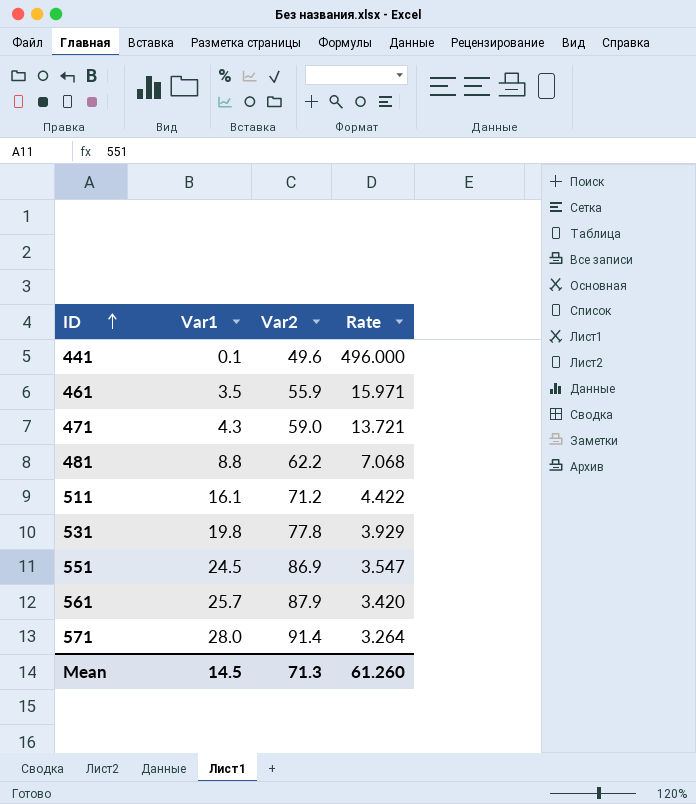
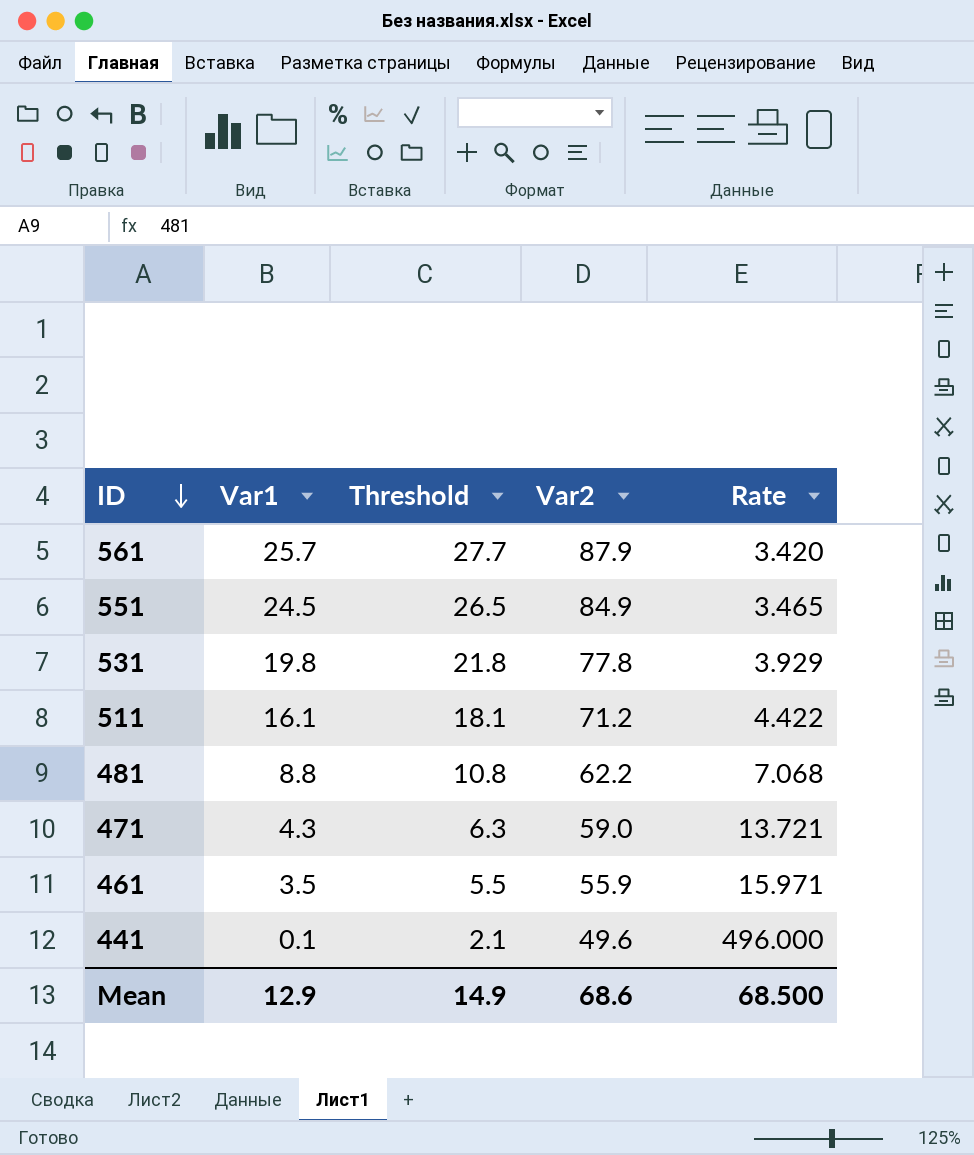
row order: ID ascending -> ID descending
column Threshold | formula: none -> [Var1] + 2
row 571: 28.0 | 91.4 | 3.264 -> none
551 | Var2: 86.9 -> 84.9
551 | Rate: 3.547 -> 3.465
Mean | Var1: 14.5 -> 12.9
Mean | Var2: 71.3 -> 68.6
Mean | Rate: 61.260 -> 68.500

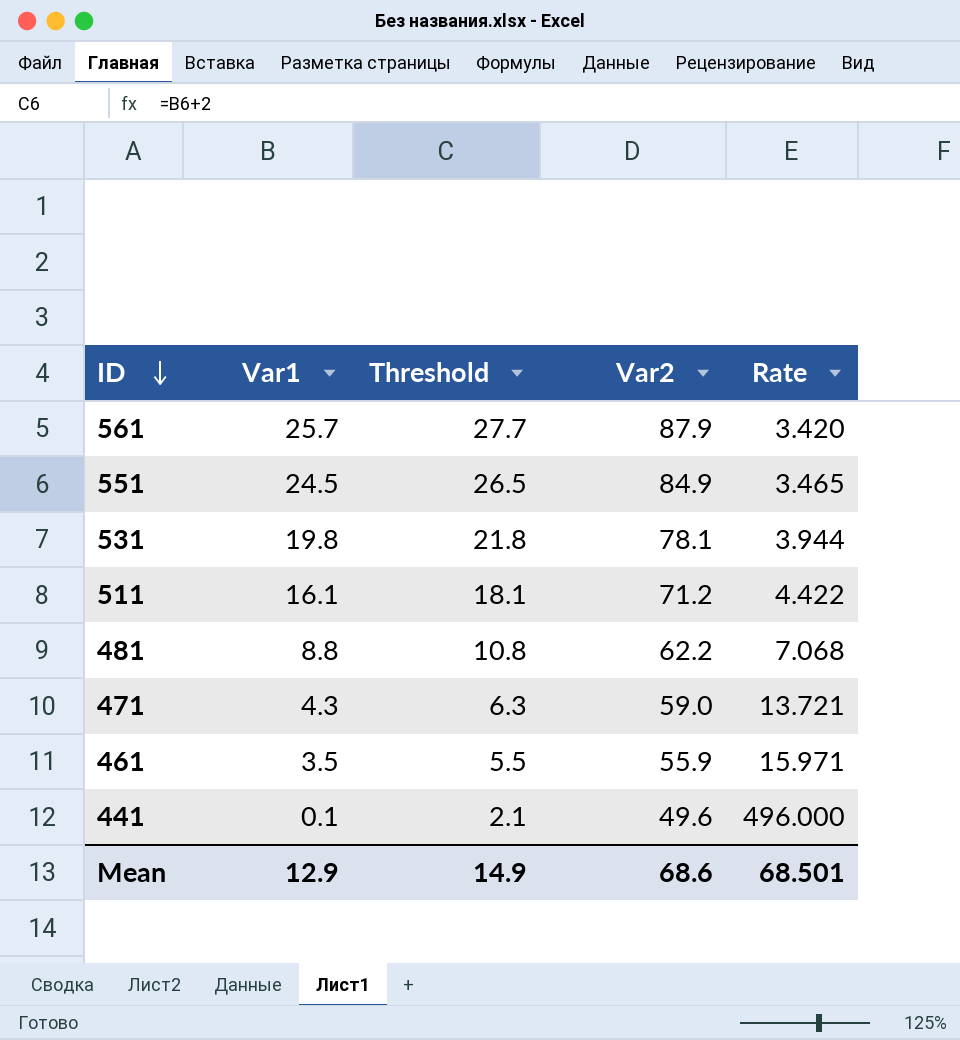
531 | Var2: 77.8 -> 78.1
531 | Rate: 3.929 -> 3.944
Mean | Rate: 68.500 -> 68.501

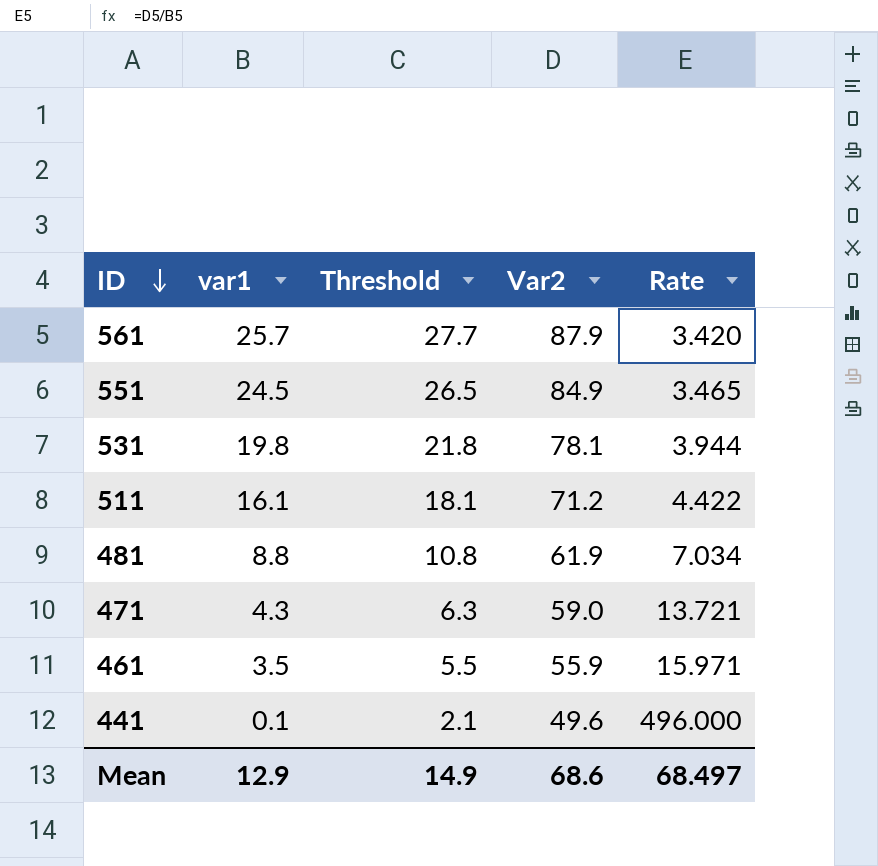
column name: Var1 -> var1
481 | Var2: 62.2 -> 61.9
481 | Rate: 7.068 -> 7.034
Mean | Rate: 68.501 -> 68.497

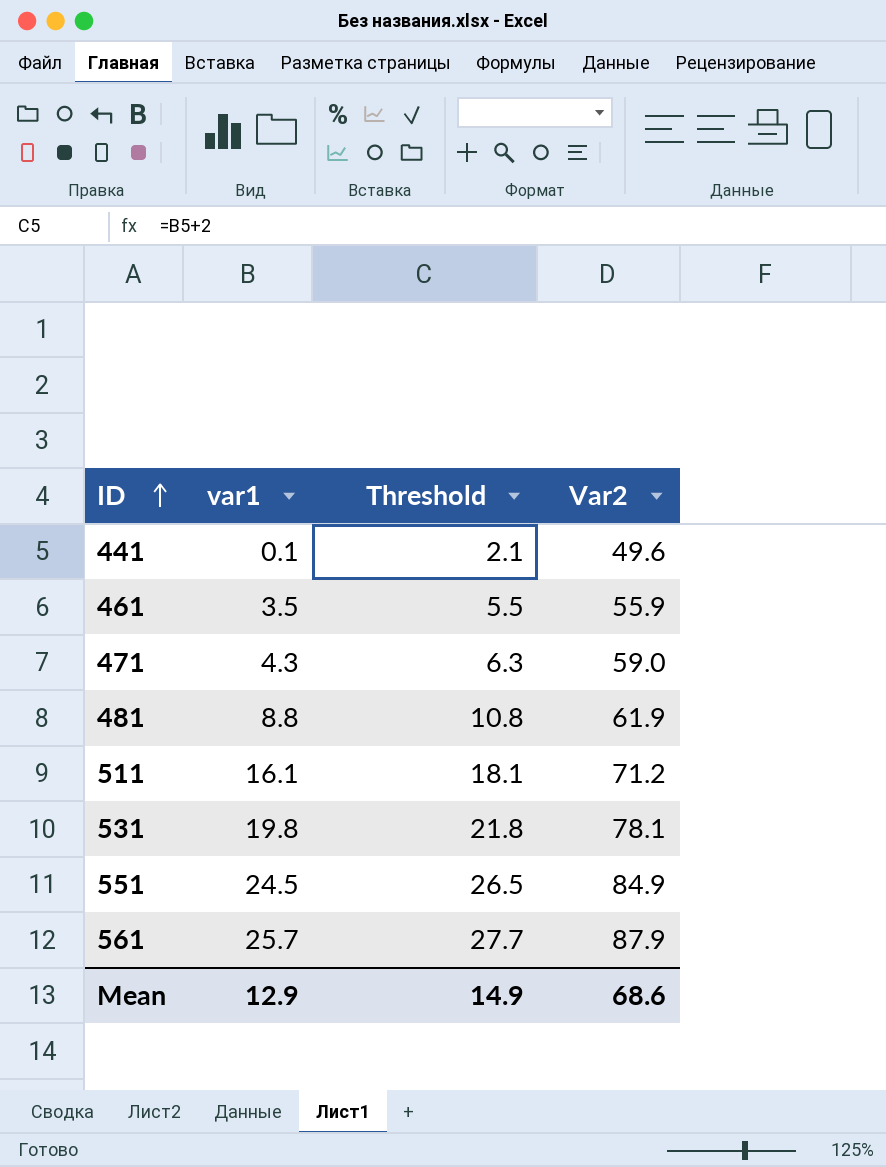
row order: ID descending -> ID ascending
column Rate | formula: [Var2] / [var1] -> none

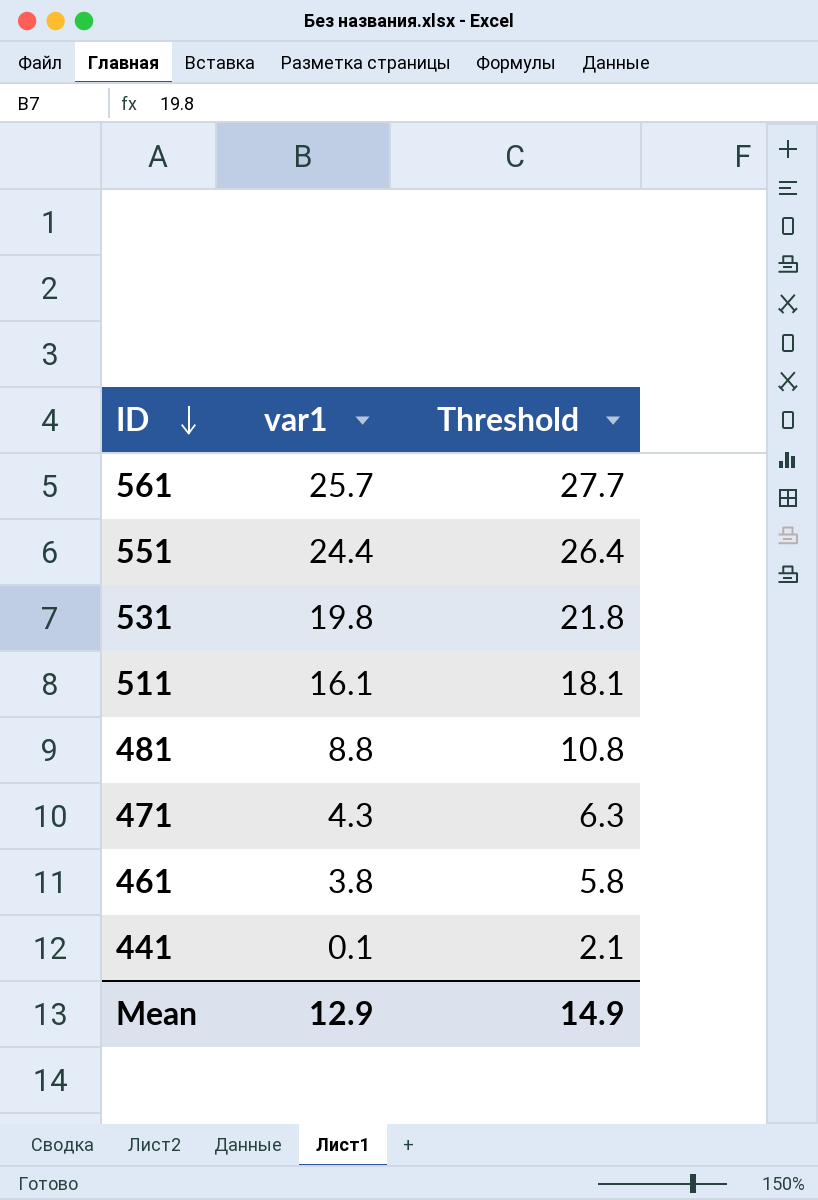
row order: ID ascending -> ID descending
column Var2 | position: 4 -> none
551 | var1: 24.5 -> 24.4
551 | Threshold: 26.5 -> 26.4
461 | var1: 3.5 -> 3.8
461 | Threshold: 5.5 -> 5.8

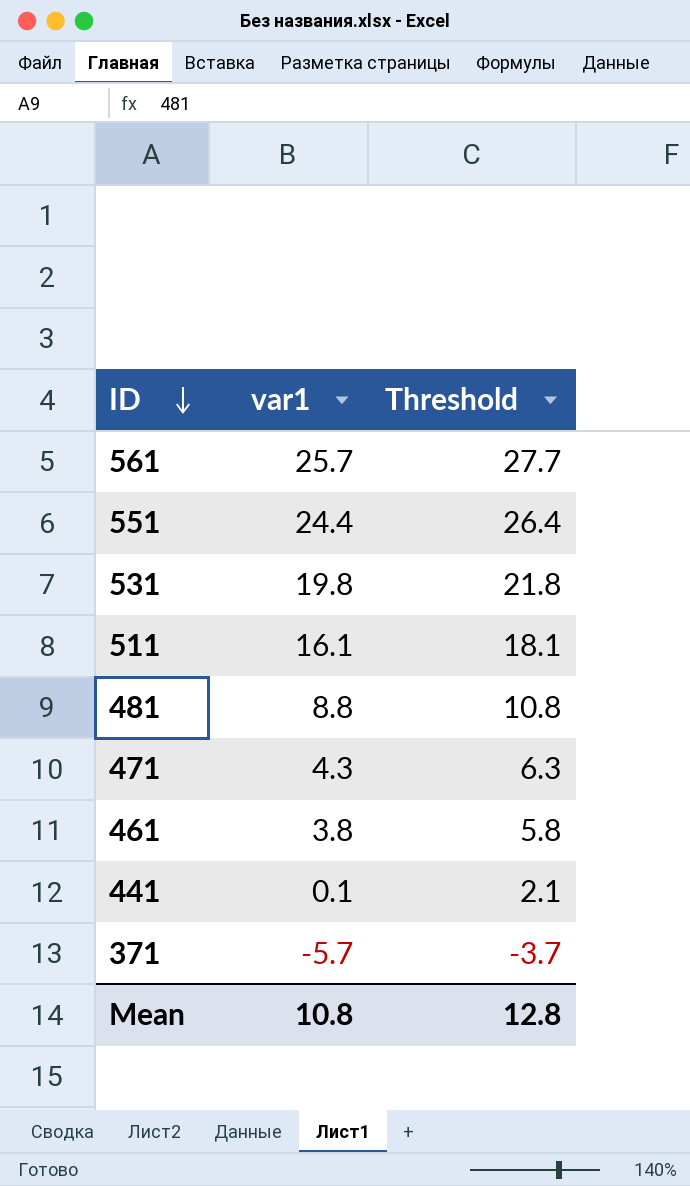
row 371: none -> -5.7 | -3.7
Mean | var1: 12.9 -> 10.8
Mean | Threshold: 14.9 -> 12.8

